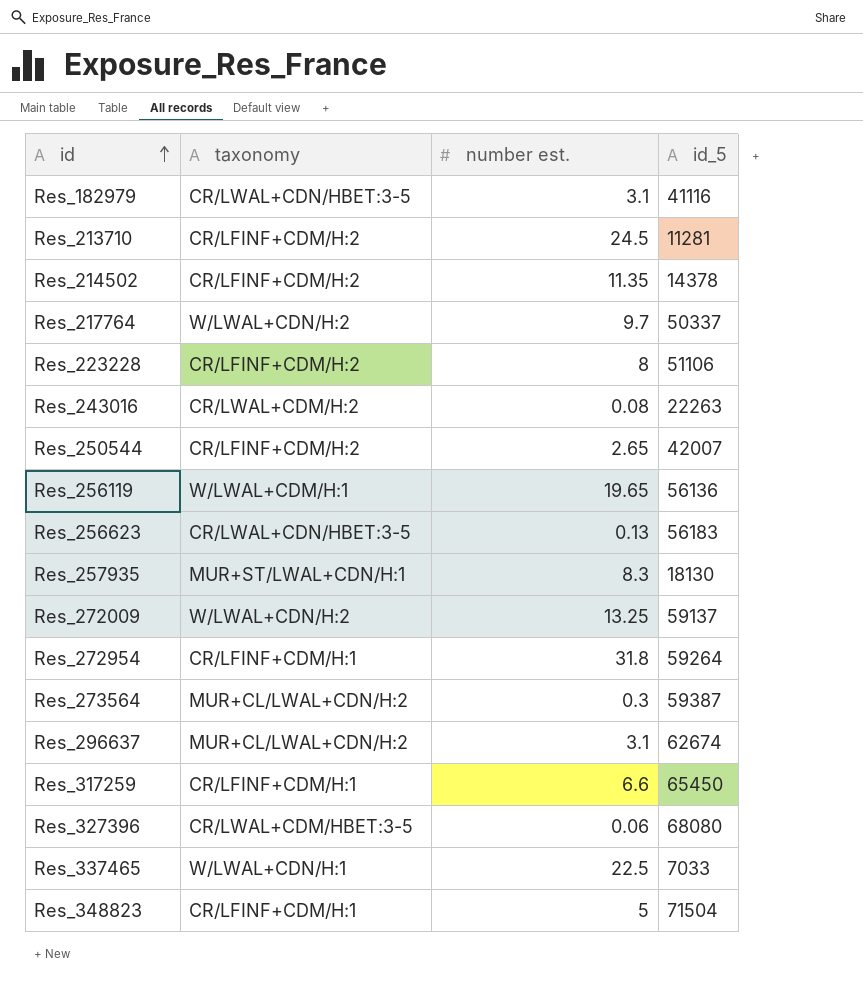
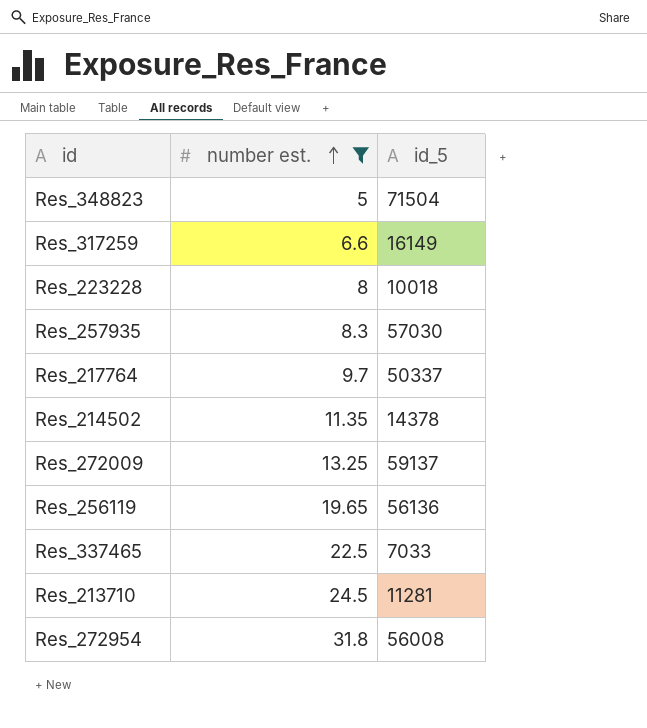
filter: none -> number est. >= 5
row order: id ascending -> number est. ascending
column taxonomy | position: 2 -> none
Res_317259 | id_5: 65450 -> 16149
Res_223228 | id_5: 51106 -> 10018
Res_257935 | id_5: 18130 -> 57030
Res_272954 | id_5: 59264 -> 56008

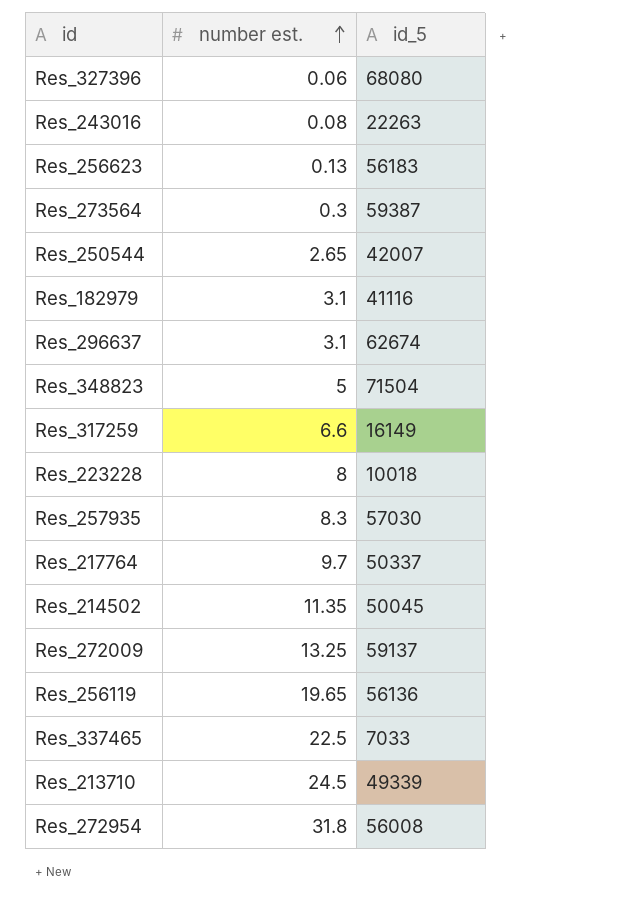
filter: number est. >= 5 -> none
Res_214502 | id_5: 14378 -> 50045
Res_213710 | id_5: 11281 -> 49339

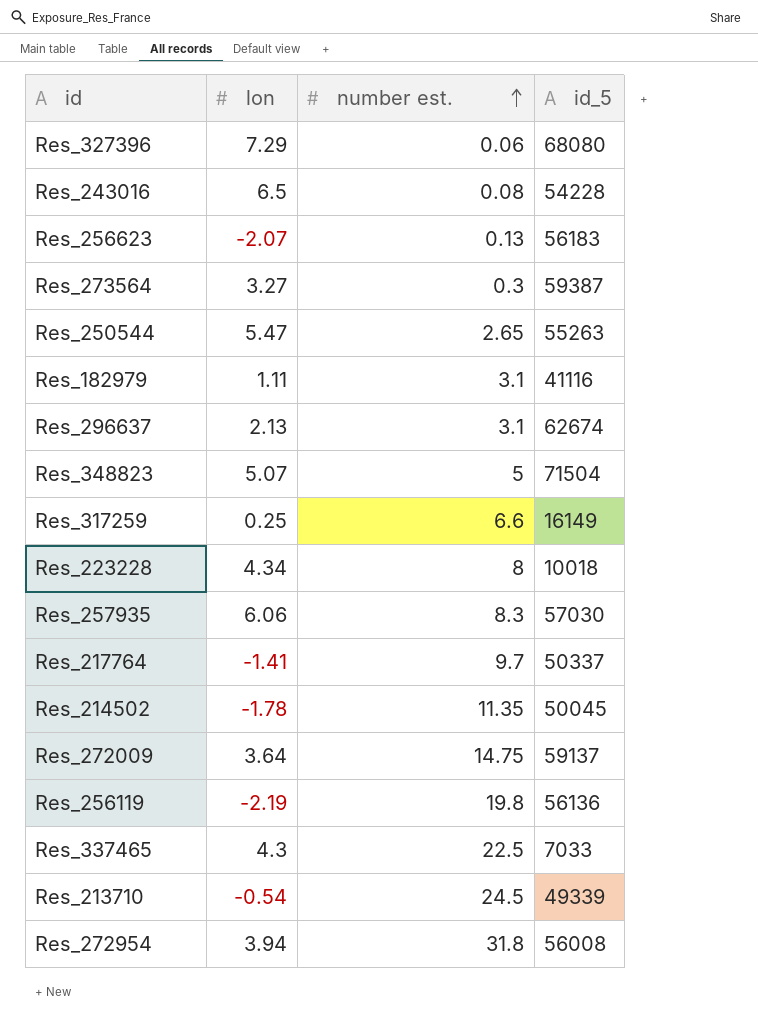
column lon | position: none -> 2
Res_243016 | id_5: 22263 -> 54228
Res_250544 | id_5: 42007 -> 55263
Res_272009 | number est.: 13.25 -> 14.75
Res_256119 | number est.: 19.65 -> 19.8

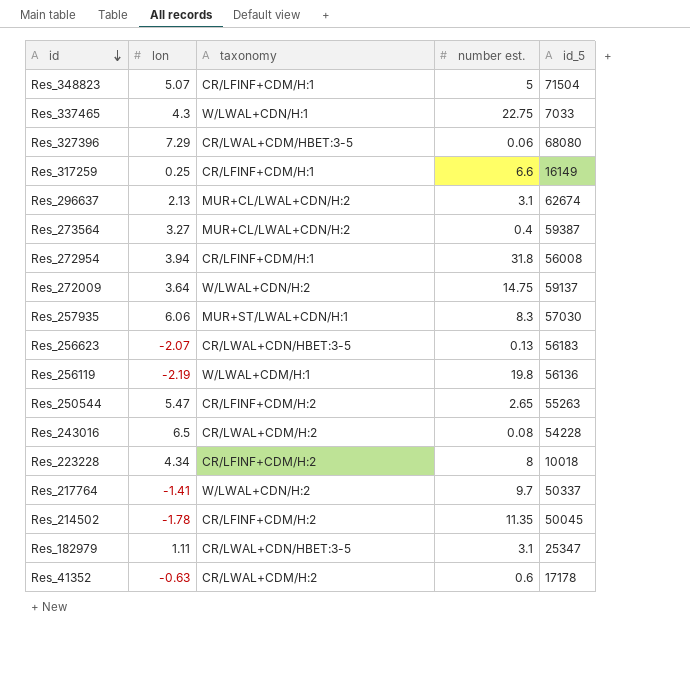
row order: number est. ascending -> id descending
column taxonomy | position: none -> 3
row Res_213710: -0.54 | 24.5 | 49339 -> none
Res_337465 | number est.: 22.5 -> 22.75
Res_273564 | number est.: 0.3 -> 0.4
Res_182979 | id_5: 41116 -> 25347
row Res_41352: none -> -0.63 | CR/LWAL+CDM/H:2 | 0.6 | 17178

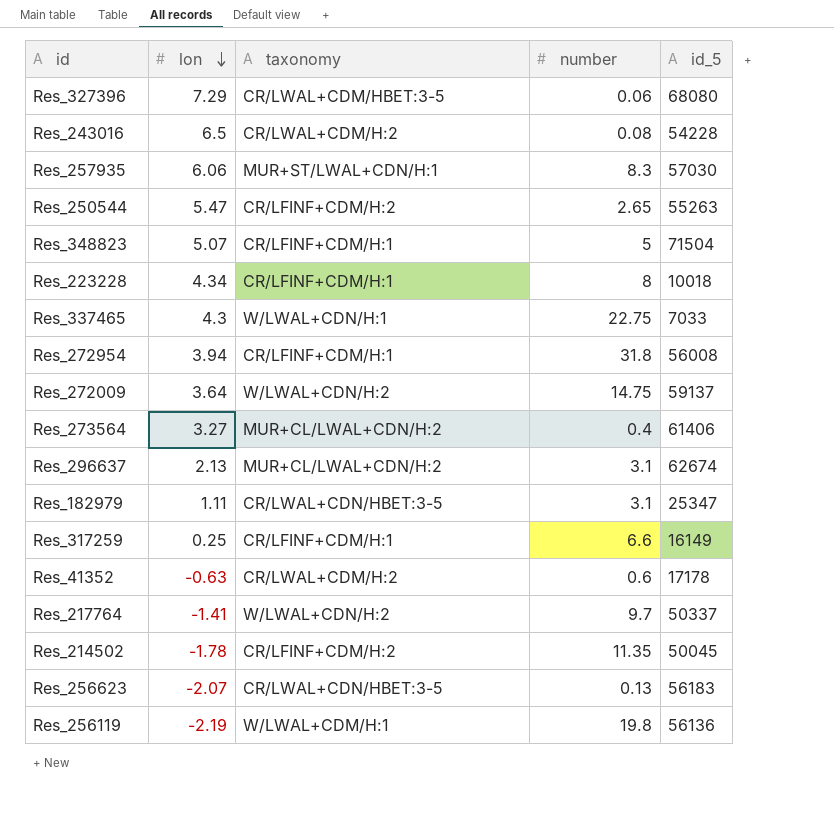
row order: id descending -> lon descending
column name: number est. -> number
Res_223228 | taxonomy: CR/LFINF+CDM/H:2 -> CR/LFINF+CDM/H:1
Res_273564 | id_5: 59387 -> 61406

